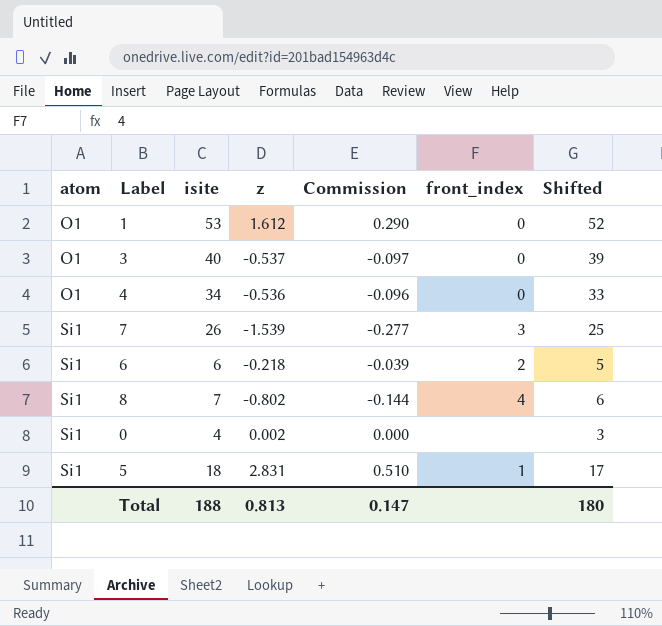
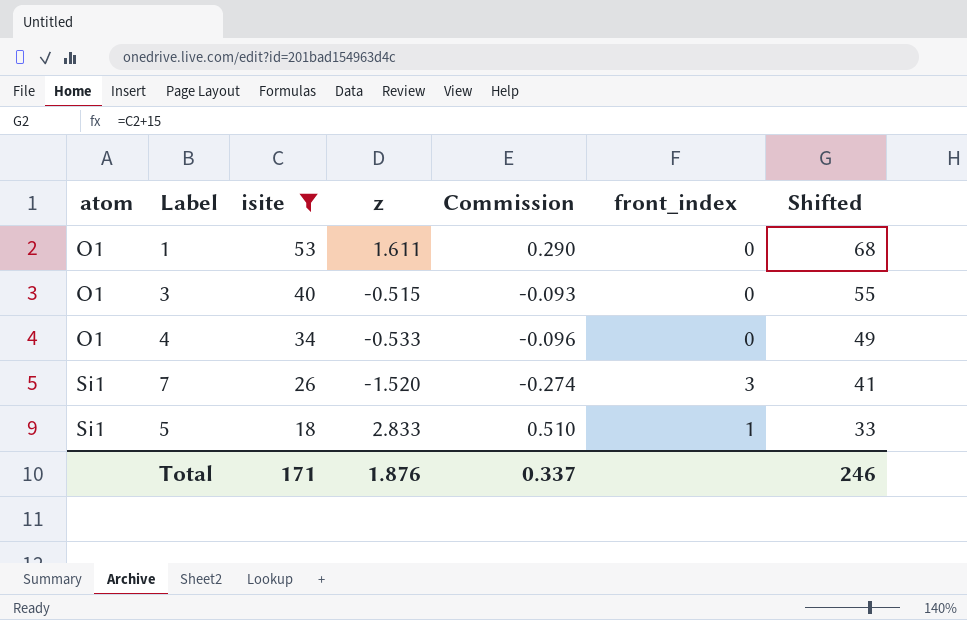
filter: none -> isite >= 18
column Shifted | formula: [isite] - 1 -> [isite] + 15
1 | z: 1.612 -> 1.611
3 | z: -0.537 -> -0.515
3 | Commission: -0.097 -> -0.093
4 | z: -0.536 -> -0.533
7 | z: -1.539 -> -1.520
7 | Commission: -0.277 -> -0.274
5 | z: 2.831 -> 2.833
Total | isite: 188 -> 171
Total | z: 0.813 -> 1.876
Total | Commission: 0.147 -> 0.337
Total | Shifted: 180 -> 246

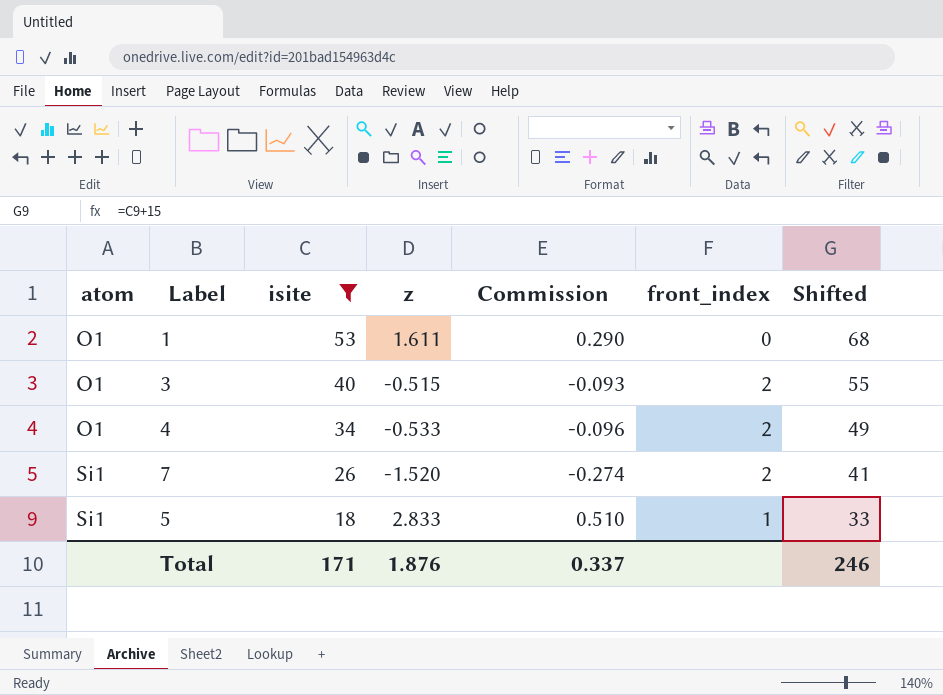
3 | front_index: 0 -> 2
4 | front_index: 0 -> 2
7 | front_index: 3 -> 2

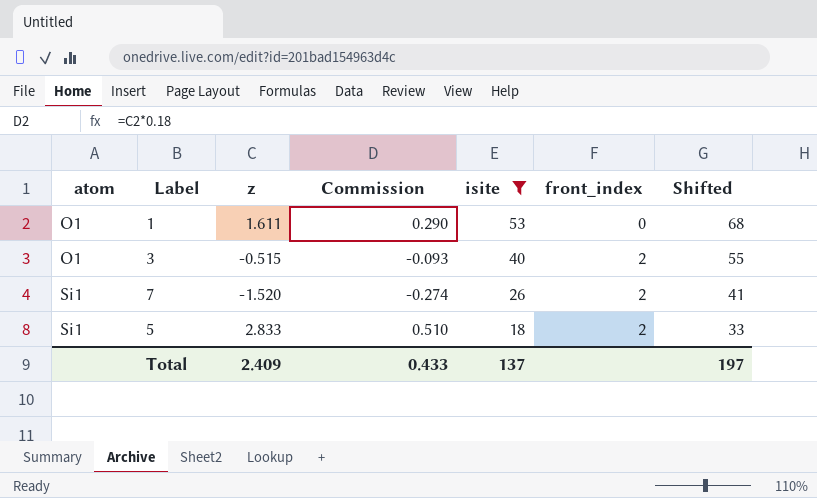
column isite | position: 3 -> 5
row 4: O1 | 34 | -0.533 | -0.096 | 2 | 49 -> none
5 | front_index: 1 -> 2
Total | z: 1.876 -> 2.409
Total | Commission: 0.337 -> 0.433
Total | isite: 171 -> 137
Total | Shifted: 246 -> 197

